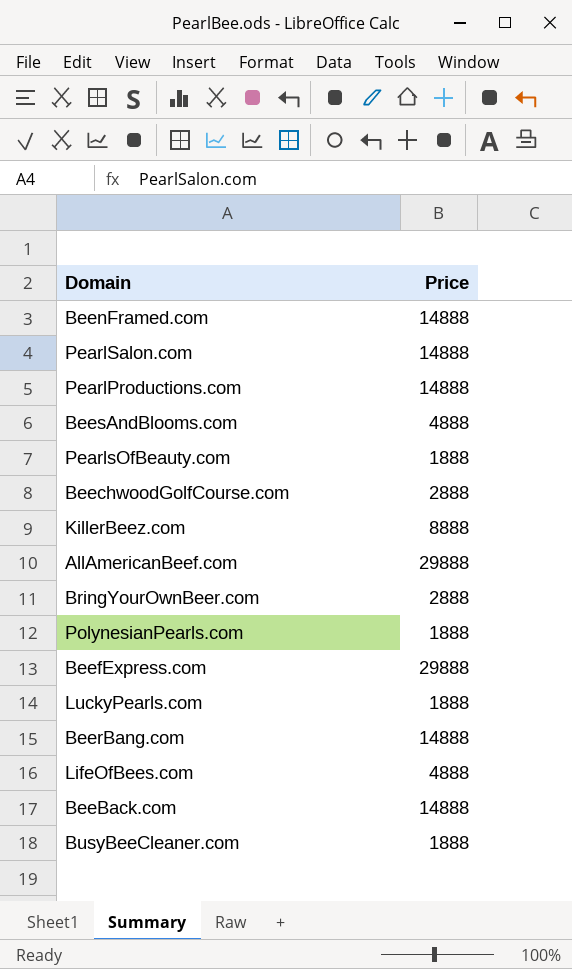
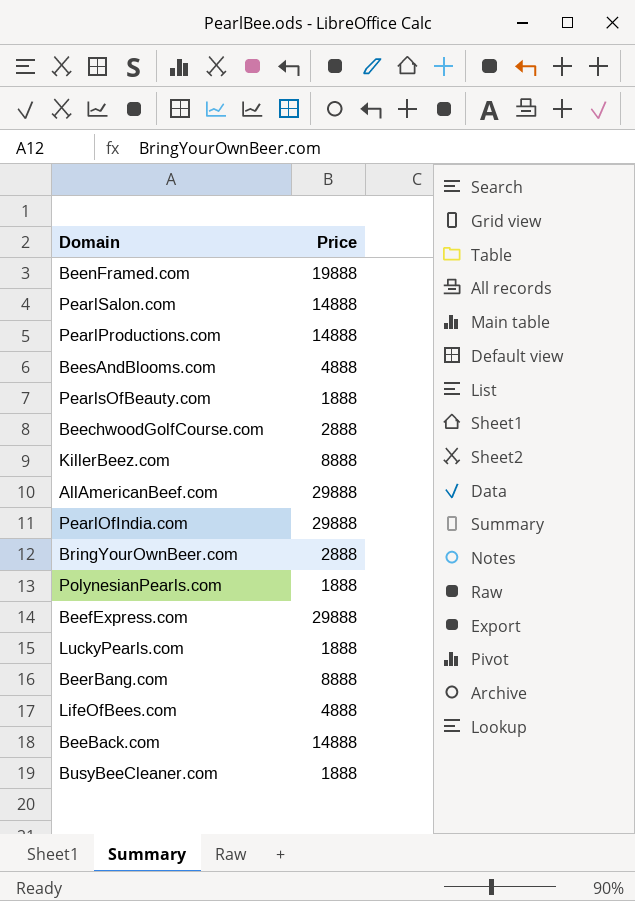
BeenFramed.com | Price: 14888 -> 19888
row PearlOfIndia.com: none -> 29888
BeerBang.com | Price: 14888 -> 8888

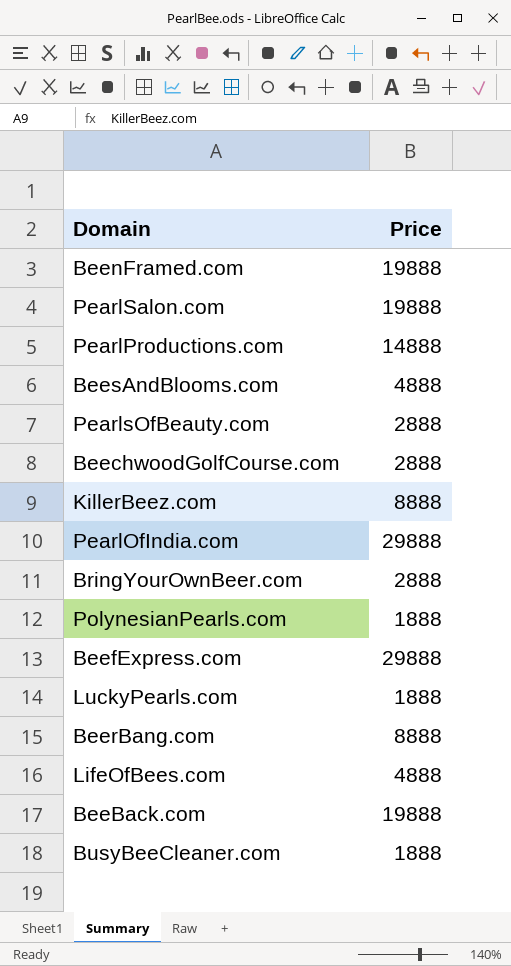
row AllAmericanBeef.com: 29888 -> none
PearlSalon.com | Price: 14888 -> 19888
PearlsOfBeauty.com | Price: 1888 -> 2888
BeeBack.com | Price: 14888 -> 19888

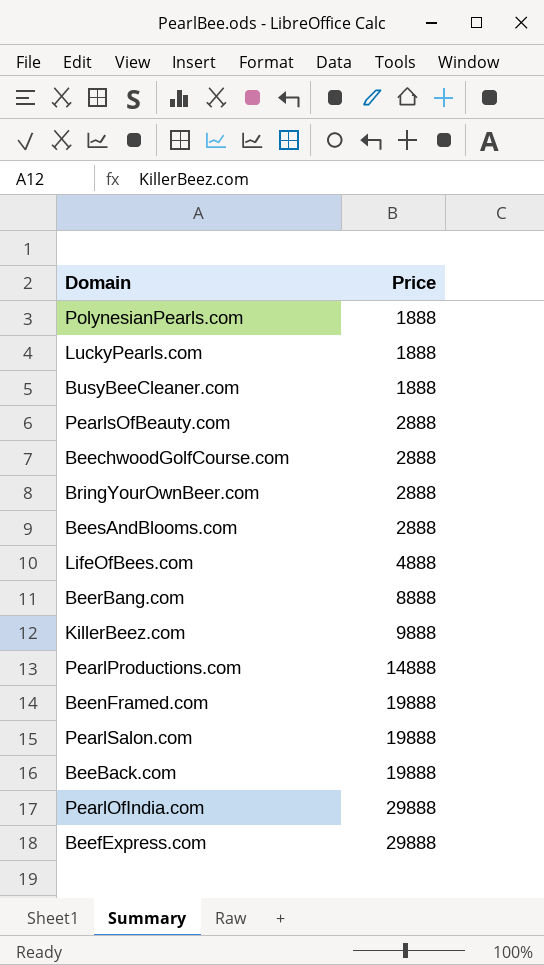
row order: none -> Price ascending
BeesAndBlooms.com | Price: 4888 -> 2888
KillerBeez.com | Price: 8888 -> 9888

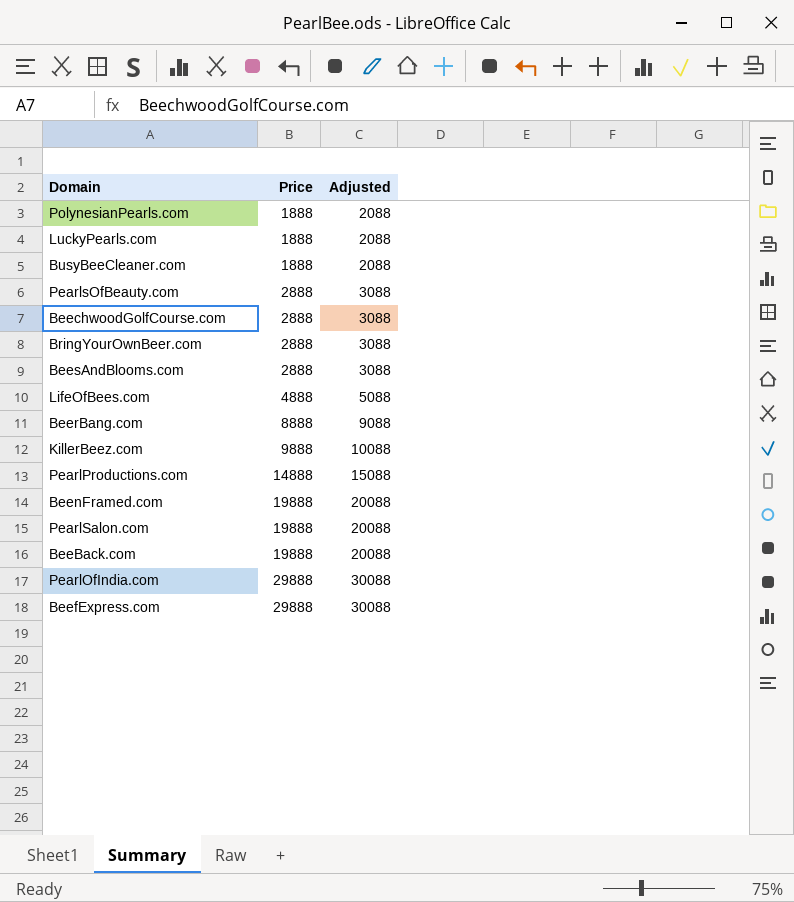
column Adjusted | formula: none -> [Price] + 200

